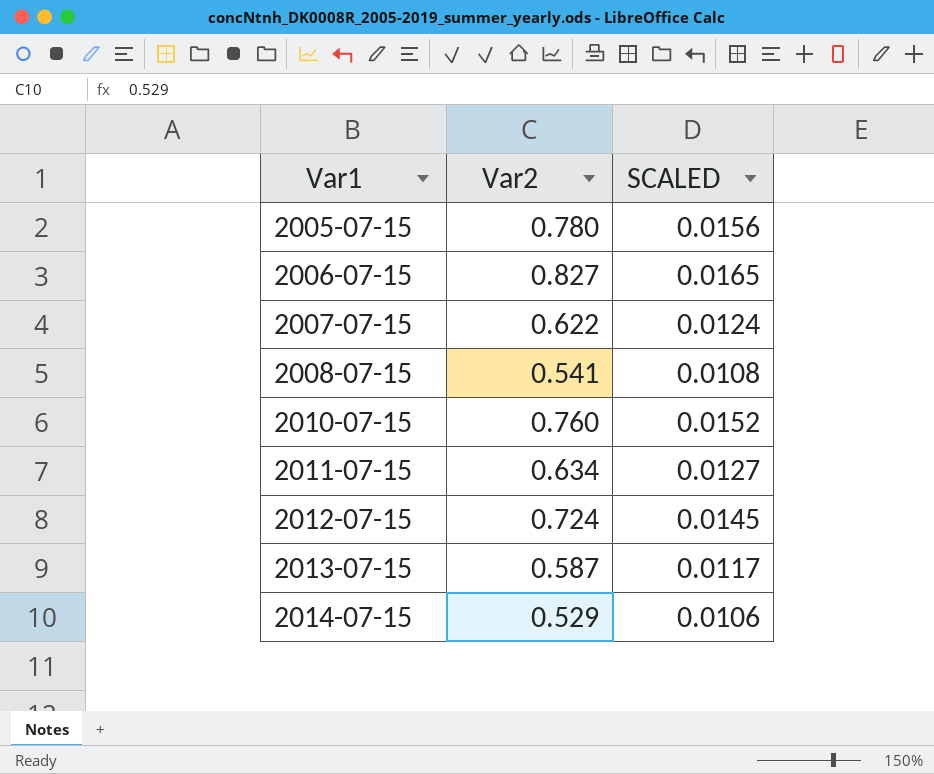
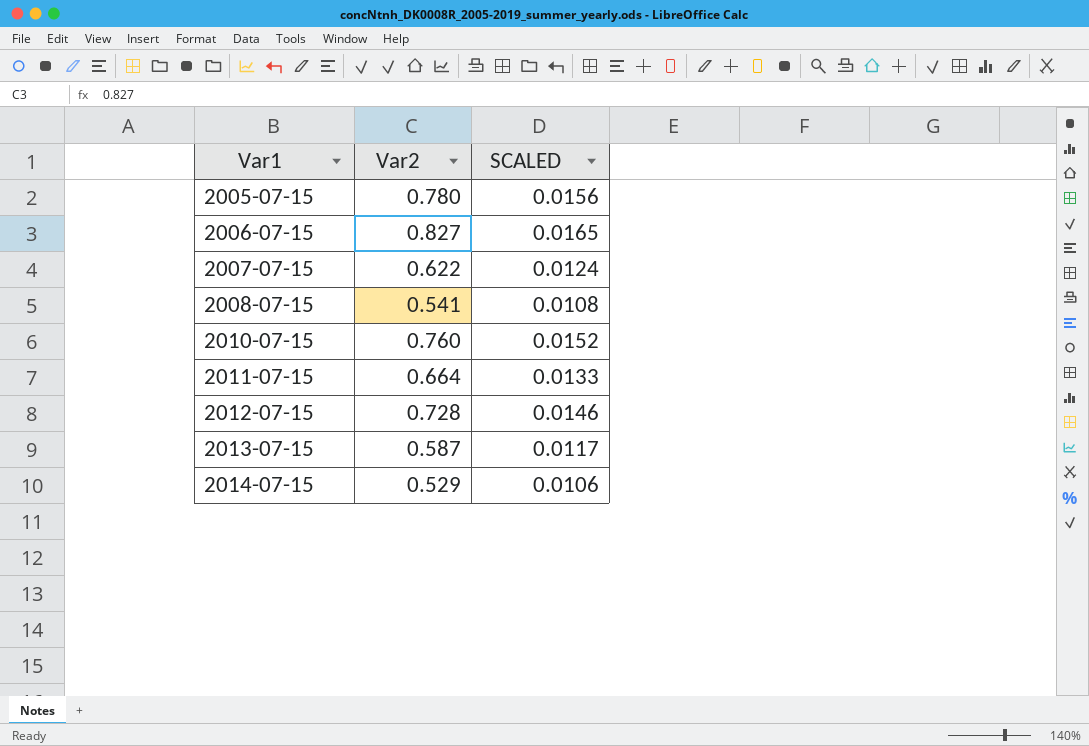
2011-07-15 | Var2: 0.634 -> 0.664
2011-07-15 | SCALED: 0.0127 -> 0.0133
2012-07-15 | Var2: 0.724 -> 0.728
2012-07-15 | SCALED: 0.0145 -> 0.0146

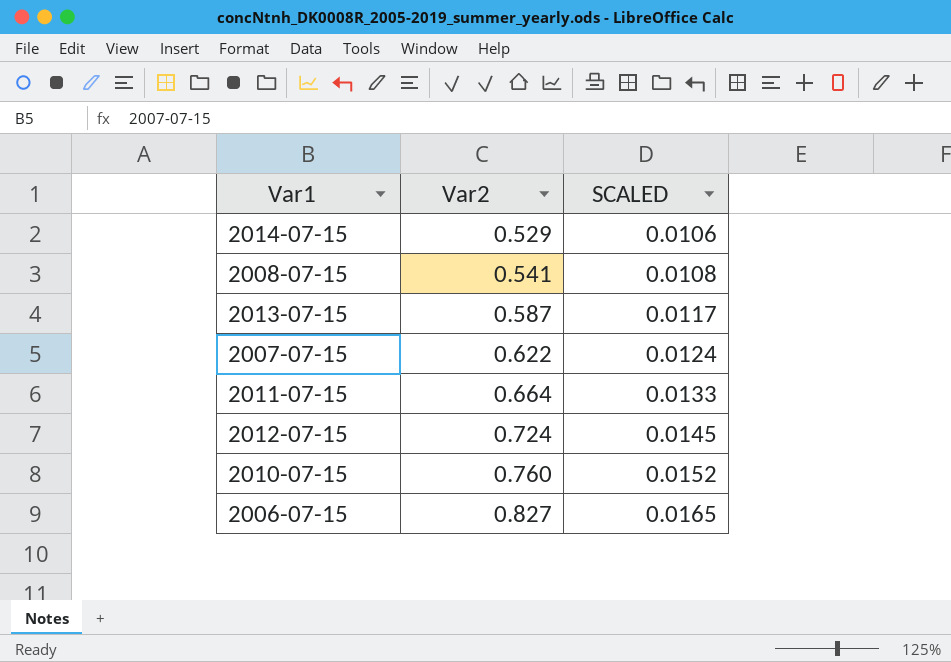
row order: Var1 ascending -> Var2 ascending
row 2005-07-15: 0.780 | 0.0156 -> none
2012-07-15 | Var2: 0.728 -> 0.724
2012-07-15 | SCALED: 0.0146 -> 0.0145

